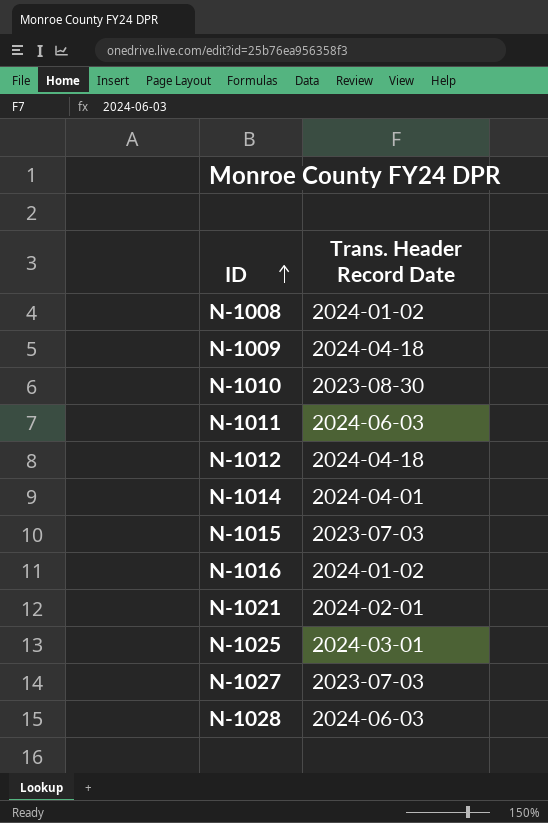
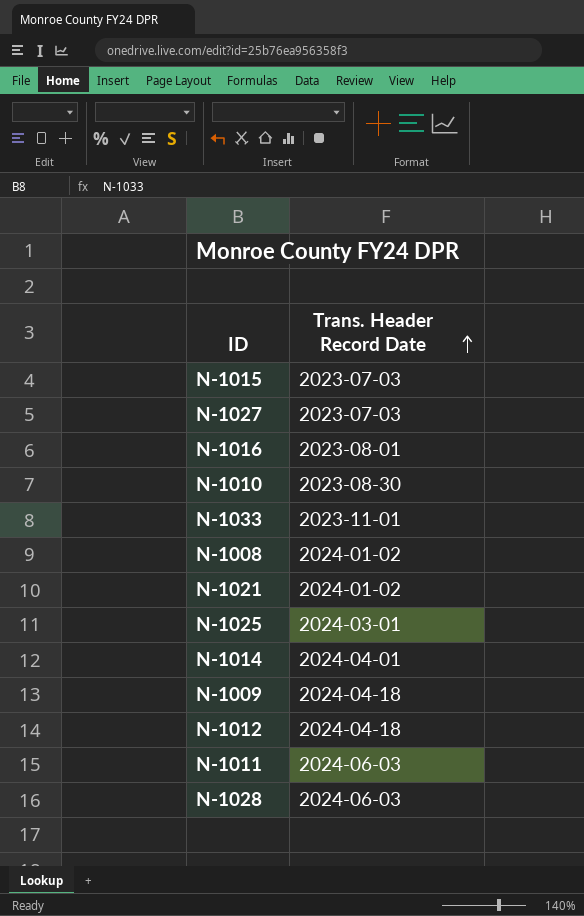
row order: ID ascending -> Trans. Header Record Date ascending
N-1016 | Trans. Header Record Date: 2024-01-02 -> 2023-08-01
row N-1033: none -> 2023-11-01
N-1021 | Trans. Header Record Date: 2024-02-01 -> 2024-01-02

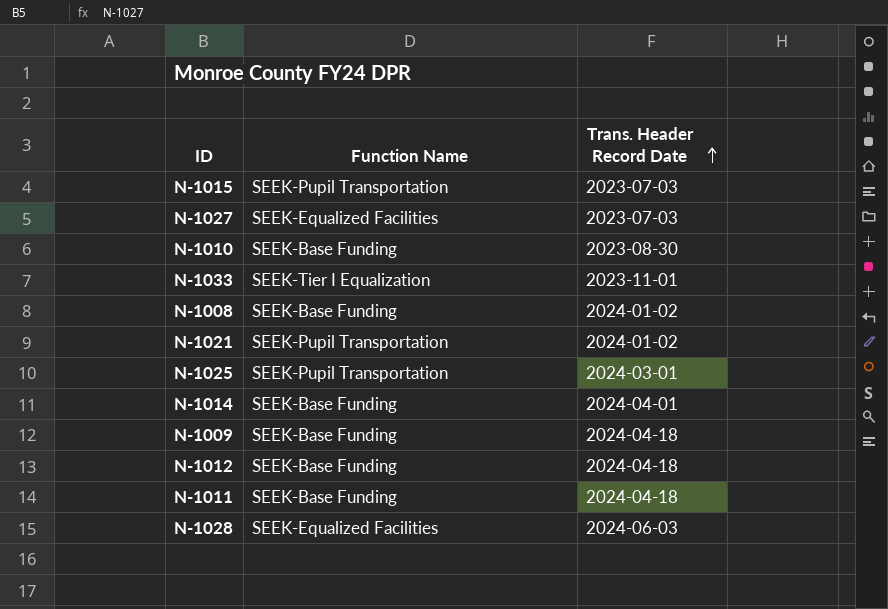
column Function Name | position: none -> 2
row N-1016: 2023-08-01 -> none
N-1011 | Trans. Header Record Date: 2024-06-03 -> 2024-04-18

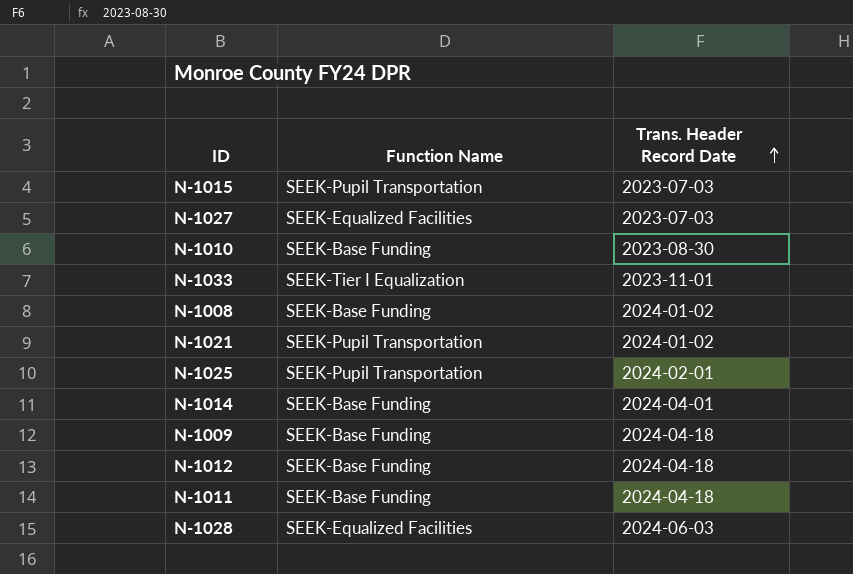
N-1025 | Trans. Header Record Date: 2024-03-01 -> 2024-02-01

